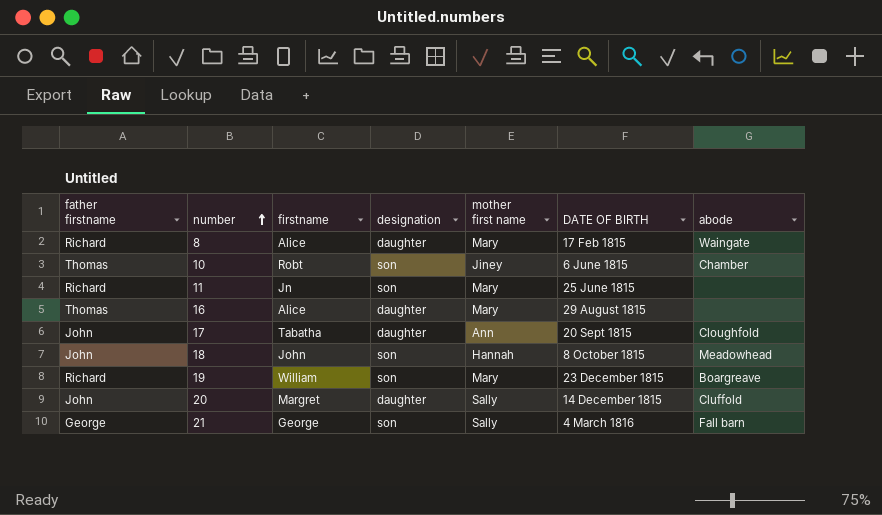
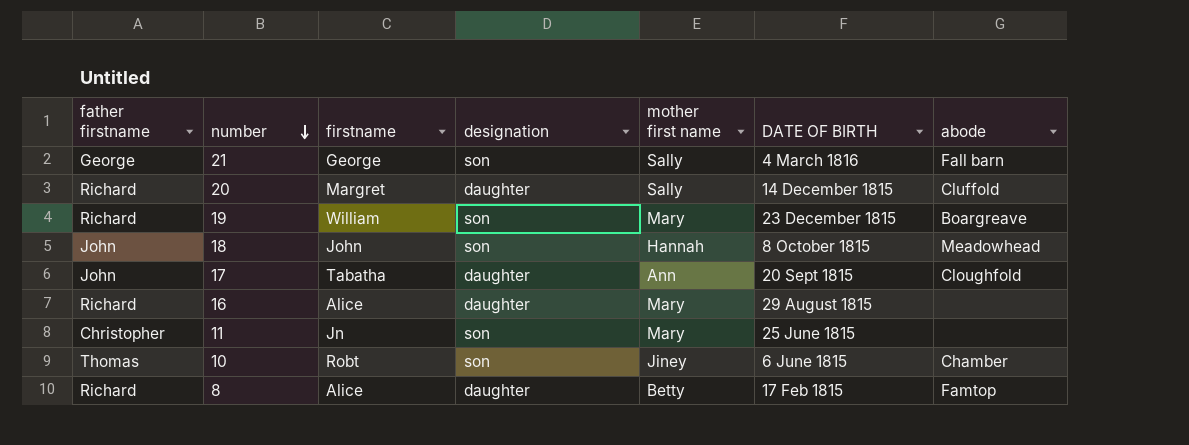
row order: number ascending -> number descending
20 | father firstname: John -> Richard
16 | father firstname: Thomas -> Richard
11 | father firstname: Richard -> Christopher
8 | mother first name: Mary -> Betty
8 | abode: Waingate -> Famtop

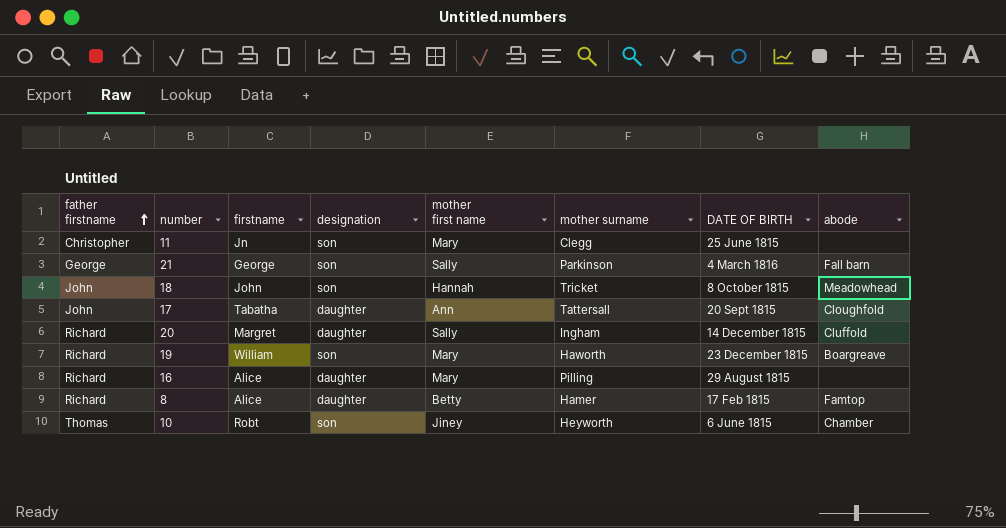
row order: number descending -> father firstname ascending
column mother surname | position: none -> 6

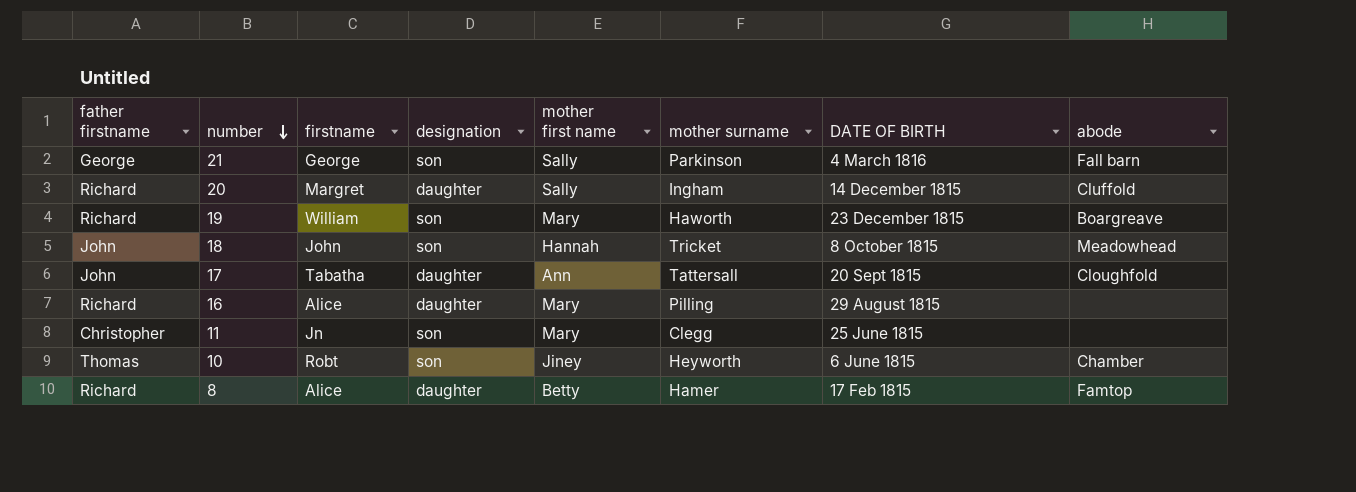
row order: father firstname ascending -> number descending

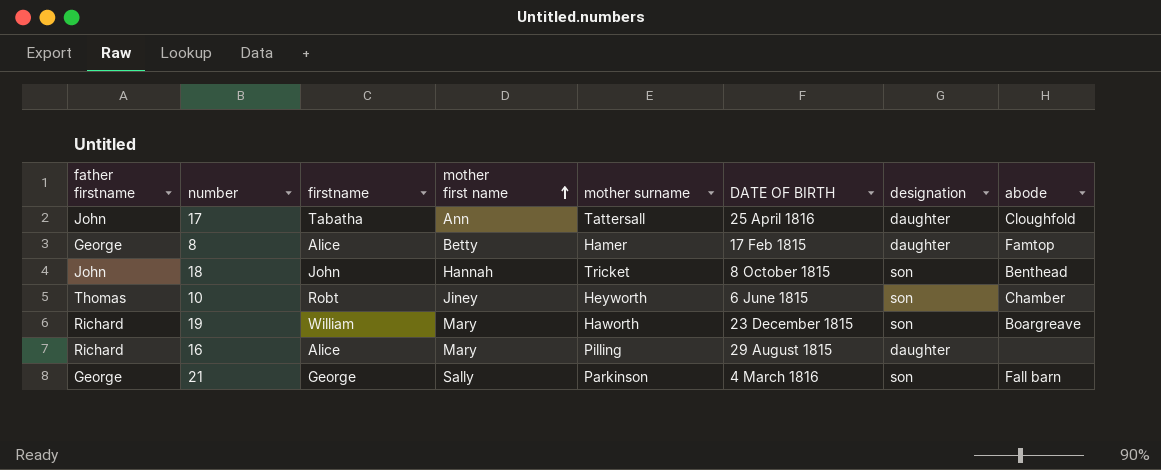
row order: number descending -> mother first name ascending
column designation | position: 4 -> 7
row 20: Richard | Margret | daughter | Sally | Ingham | 14 December 1815 | Cluffold -> none
row 11: Christopher | Jn | son | Mary | Clegg | 25 June 1815 | none -> none
17 | DATE OF BIRTH: 20 Sept 1815 -> 25 April 1816
8 | father firstname: Richard -> George
18 | abode: Meadowhead -> Benthead

